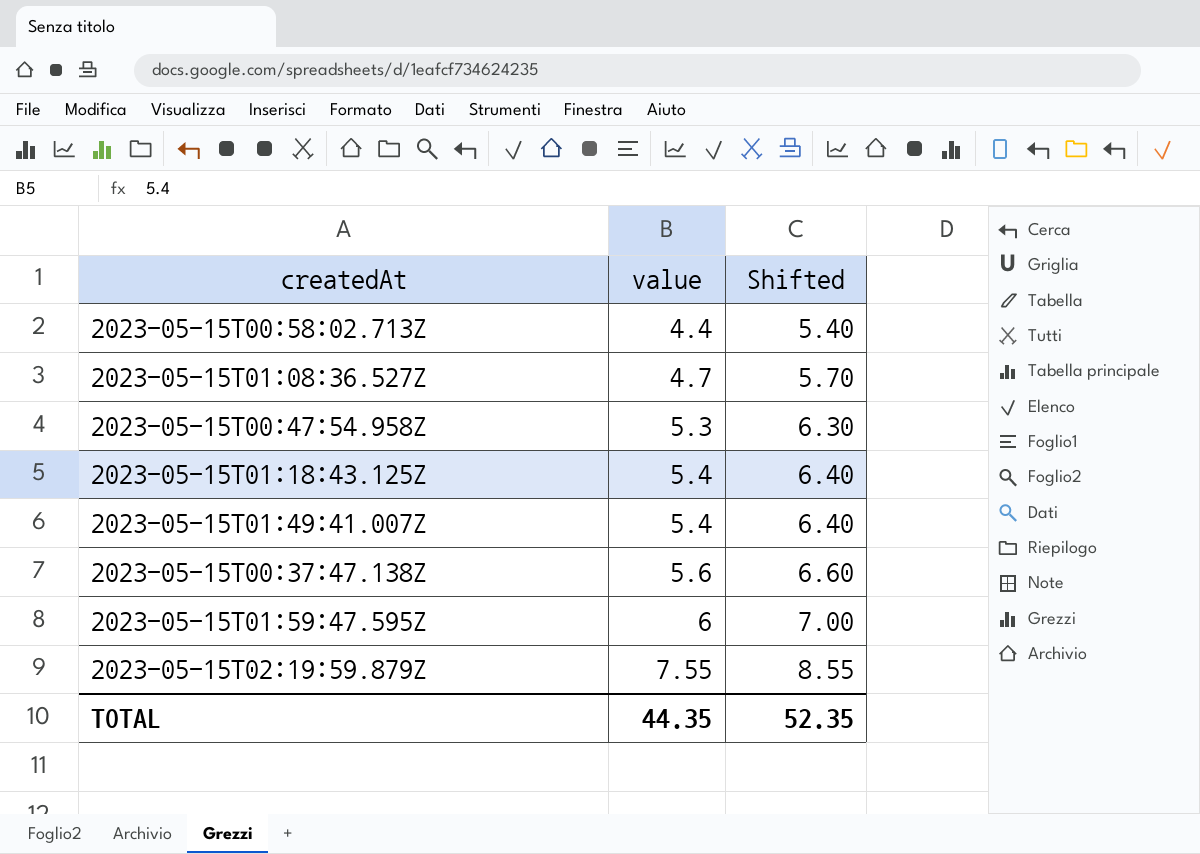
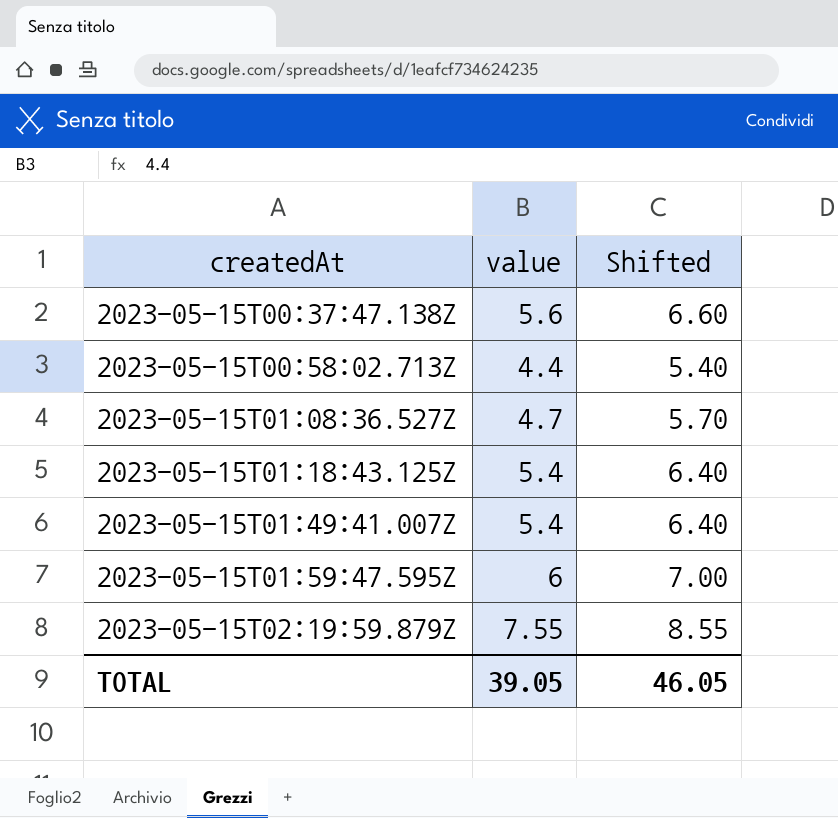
row order: value ascending -> createdAt ascending
row 2023-05-15T00:47:54.958Z: 5.3 | 6.30 -> none
TOTAL | value: 44.35 -> 39.05
TOTAL | Shifted: 52.35 -> 46.05

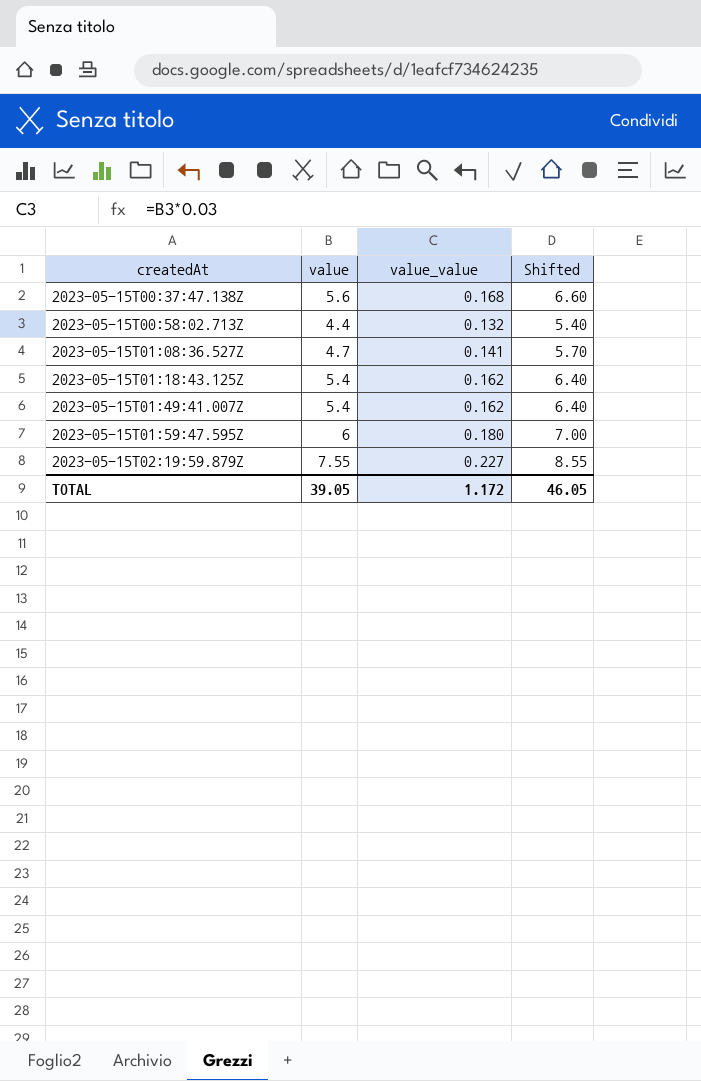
column value_value | formula: none -> [value] * 0.03

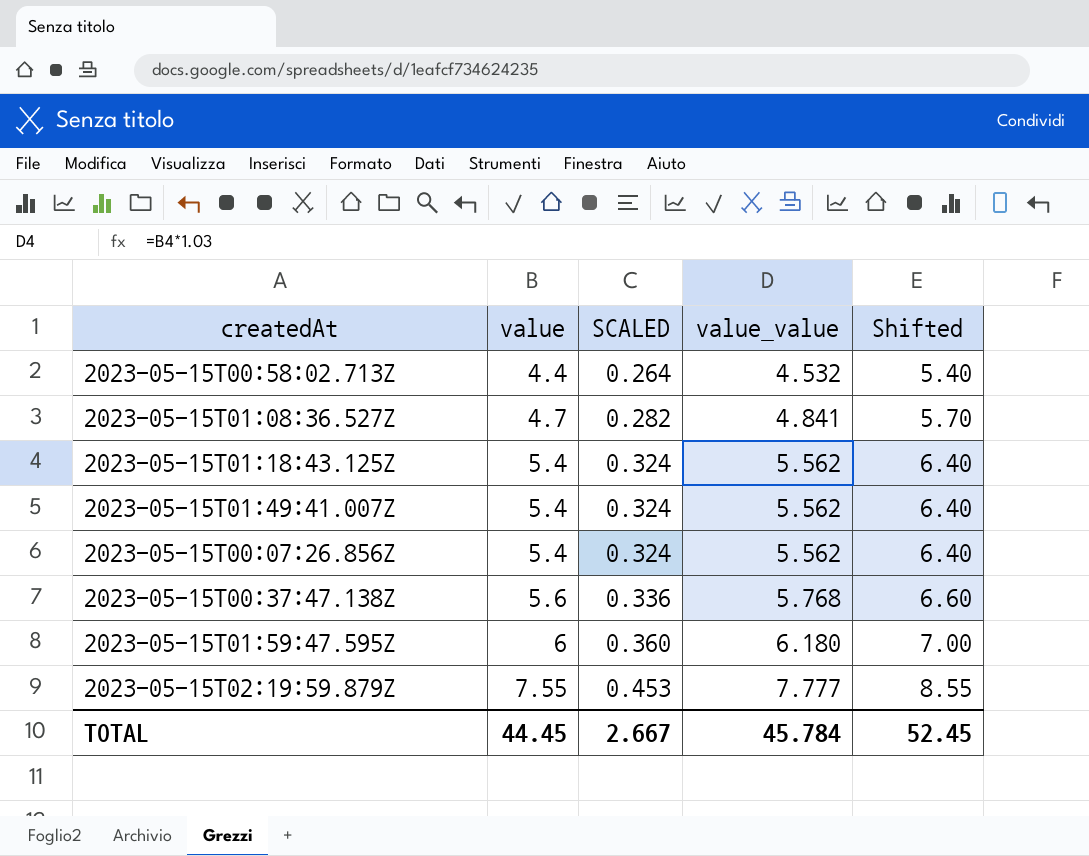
row order: createdAt ascending -> value ascending
column SCALED | formula: none -> [value] * 0.06
column value_value | formula: [value] * 0.03 -> [value] * 1.03
row 2023-05-15T00:07:26.856Z: none -> 5.4 | 0.324 | 5.562 | 6.40
TOTAL | value: 39.05 -> 44.45
TOTAL | value_value: 1.172 -> 45.784
TOTAL | Shifted: 46.05 -> 52.45

